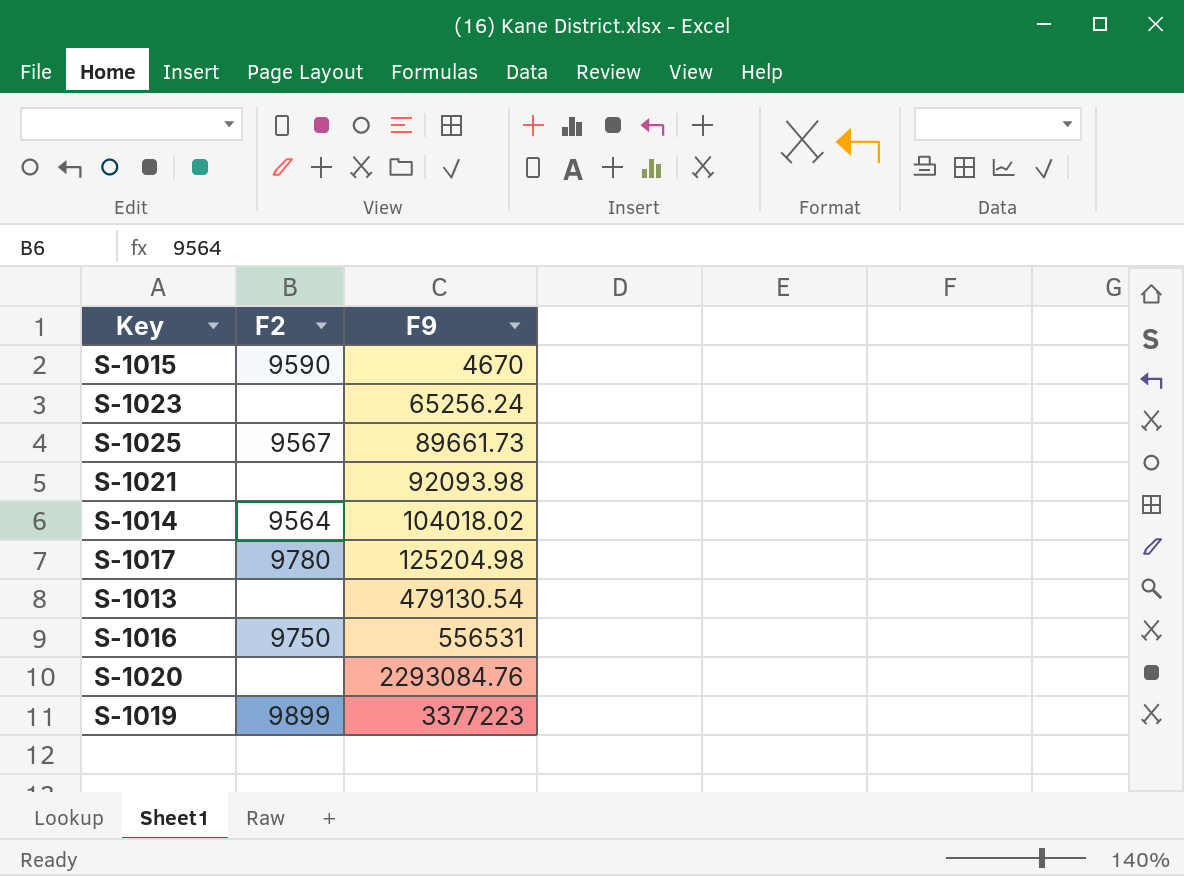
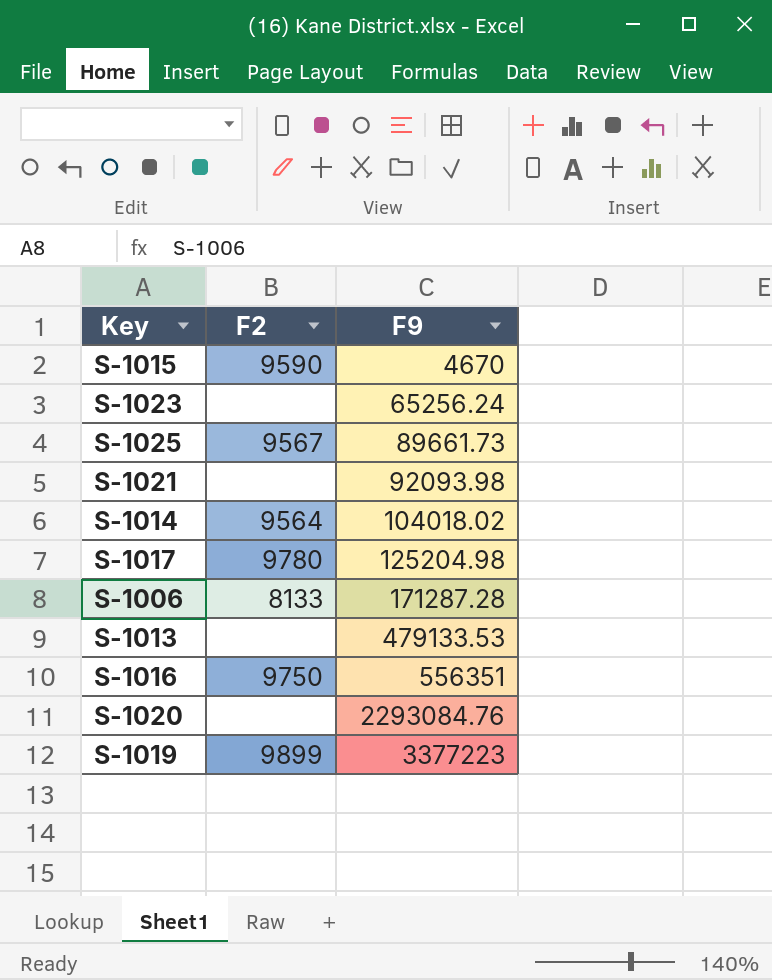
row S-1006: none -> 8133 | 171287.28
S-1013 | F9: 479130.54 -> 479133.53
S-1016 | F9: 556531 -> 556351

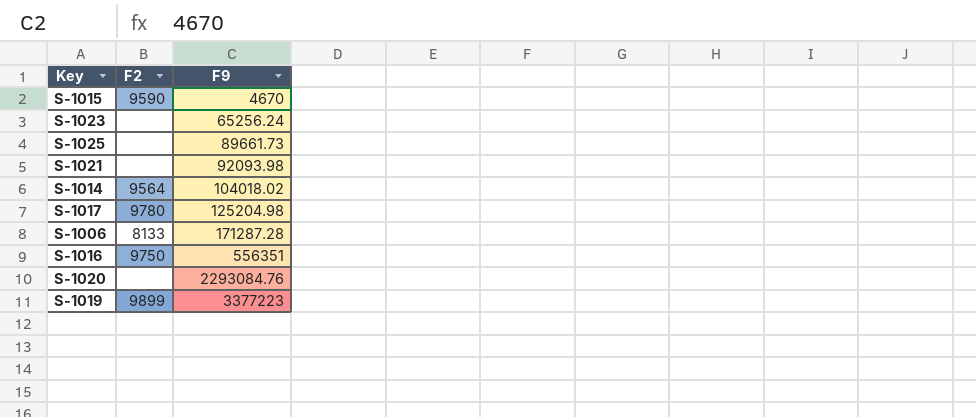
row S-1013: none | 479133.53 -> none
S-1025 | F2: 9567 -> none

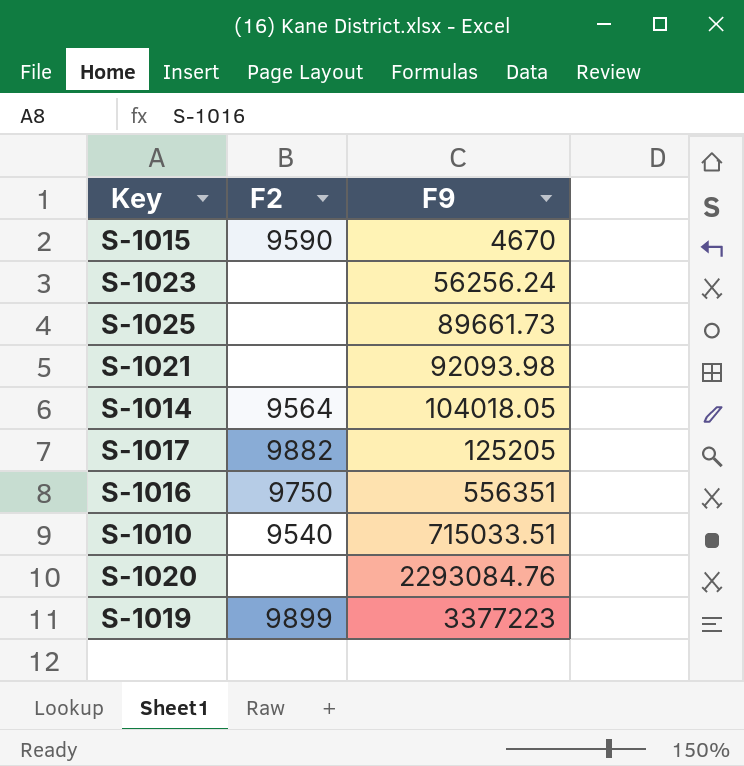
row S-1006: 8133 | 171287.28 -> none
S-1023 | F9: 65256.24 -> 56256.24
S-1014 | F9: 104018.02 -> 104018.05
S-1017 | F2: 9780 -> 9882
S-1017 | F9: 125204.98 -> 125205
row S-1010: none -> 9540 | 715033.51

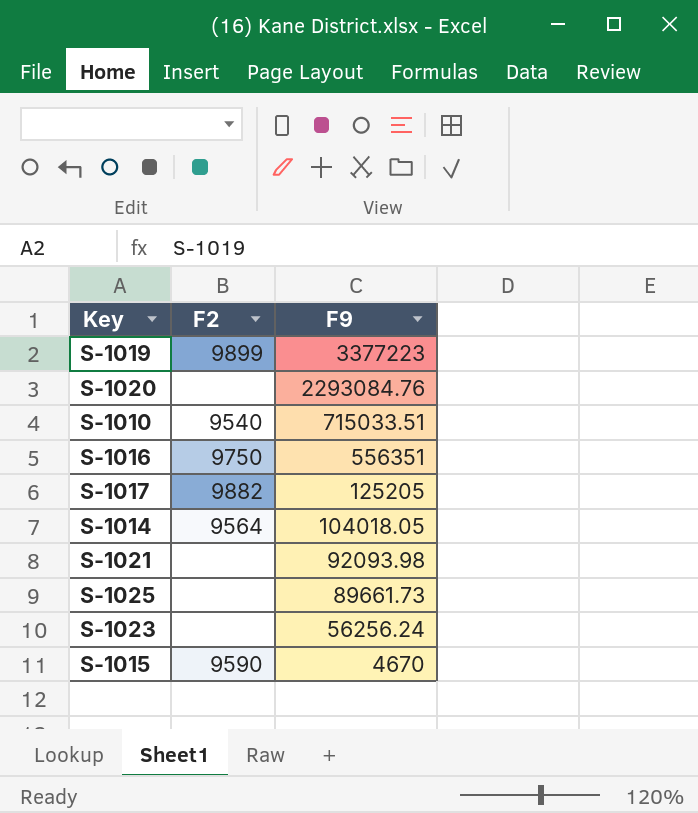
row order: F9 ascending -> F9 descending

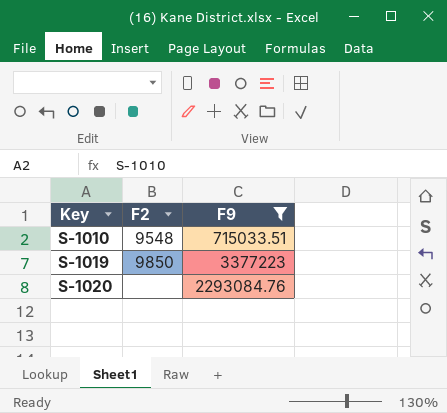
filter: none -> F9 >= 715033.51
row order: F9 descending -> Key ascending
S-1010 | F2: 9540 -> 9548
S-1019 | F2: 9899 -> 9850

